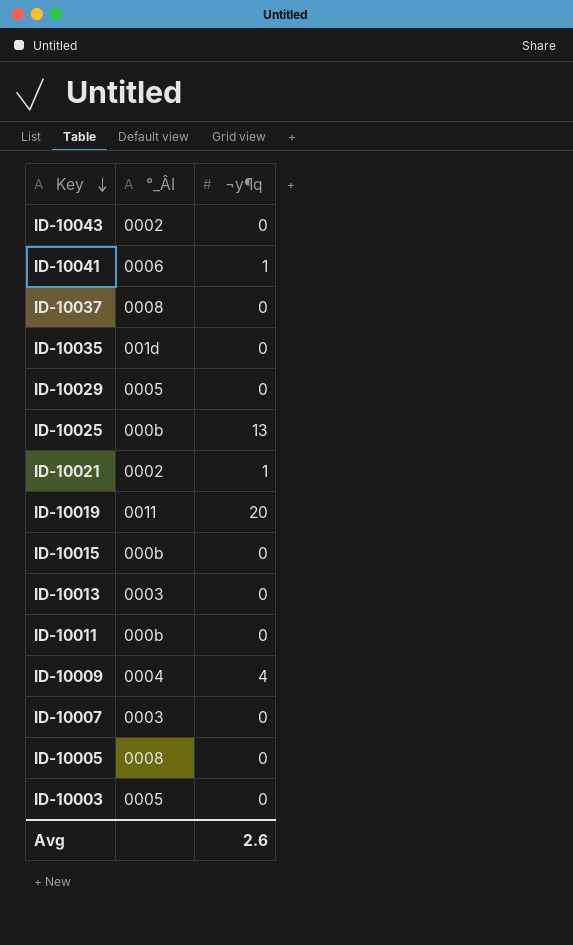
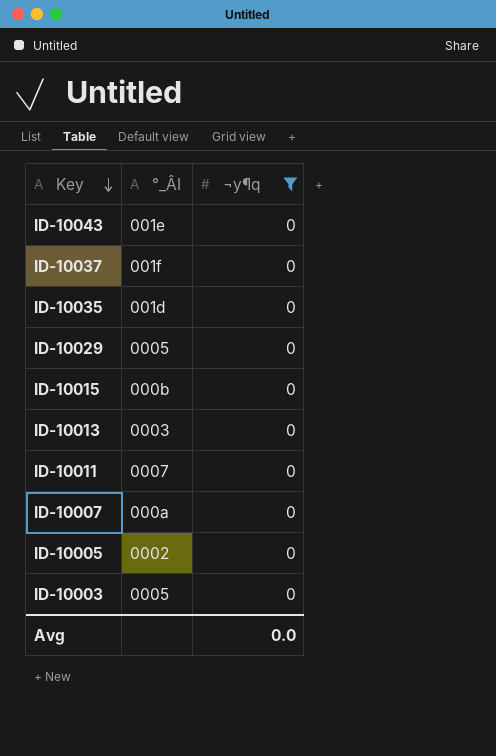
filter: none -> ¬y¶q = 0
ID-10043 | °_ÂI: 0002 -> 001e
ID-10037 | °_ÂI: 0008 -> 001f
ID-10011 | °_ÂI: 000b -> 0007
ID-10007 | °_ÂI: 0003 -> 000a
ID-10005 | °_ÂI: 0008 -> 0002
Avg | ¬y¶q: 2.6 -> 0.0

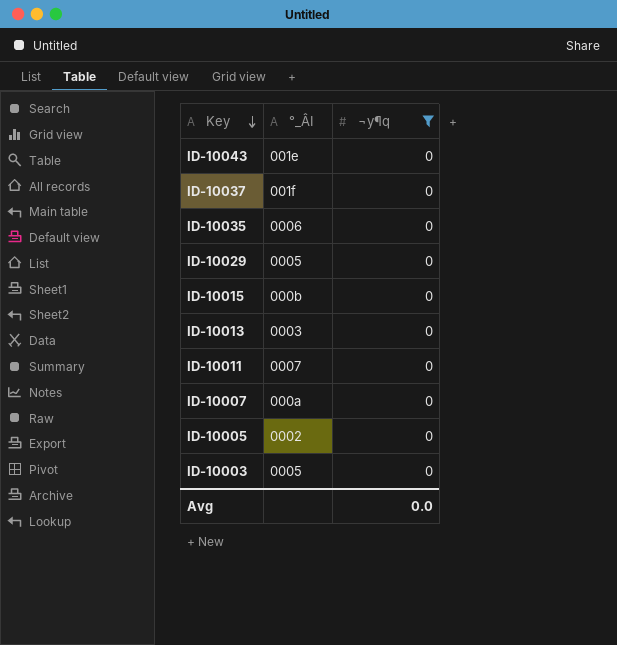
ID-10035 | °_ÂI: 001d -> 0006

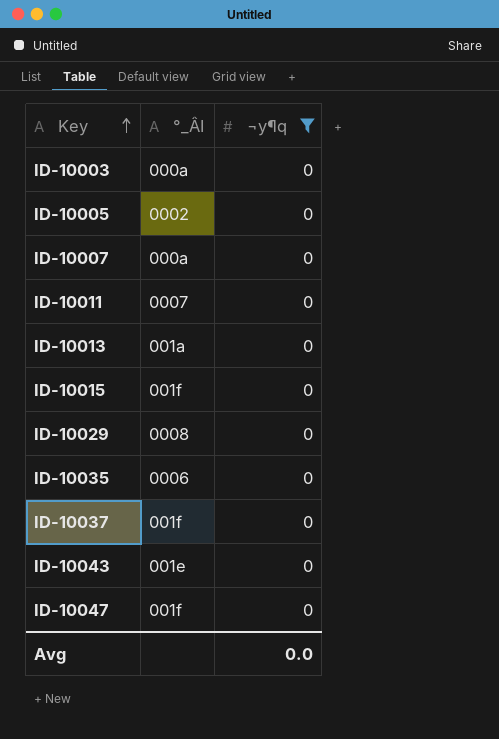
row order: Key descending -> Key ascending
ID-10003 | °_ÂI: 0005 -> 000a
ID-10013 | °_ÂI: 0003 -> 001a
ID-10015 | °_ÂI: 000b -> 001f
ID-10029 | °_ÂI: 0005 -> 0008
row ID-10047: none -> 001f | 0

